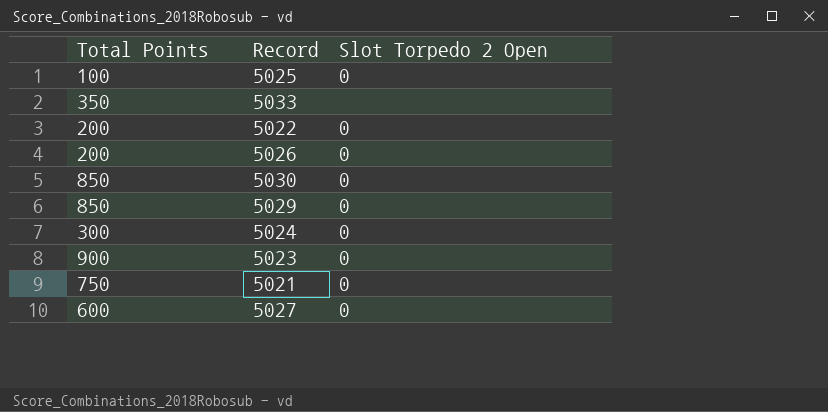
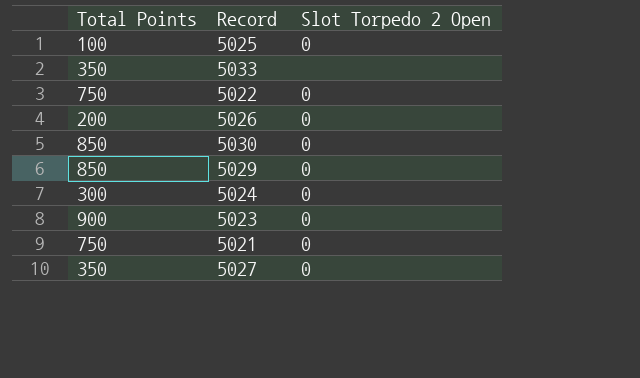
5022 | Total Points: 200 -> 750
5027 | Total Points: 600 -> 350

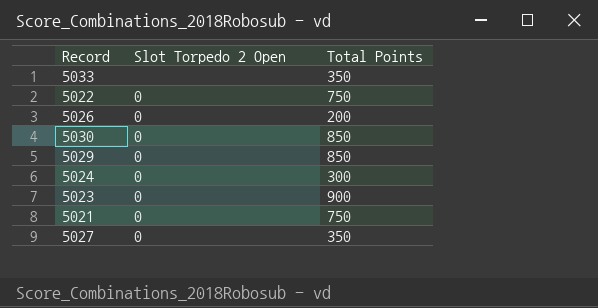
column Total Points | position: 1 -> 3
row 5025: 100 | 0 -> none

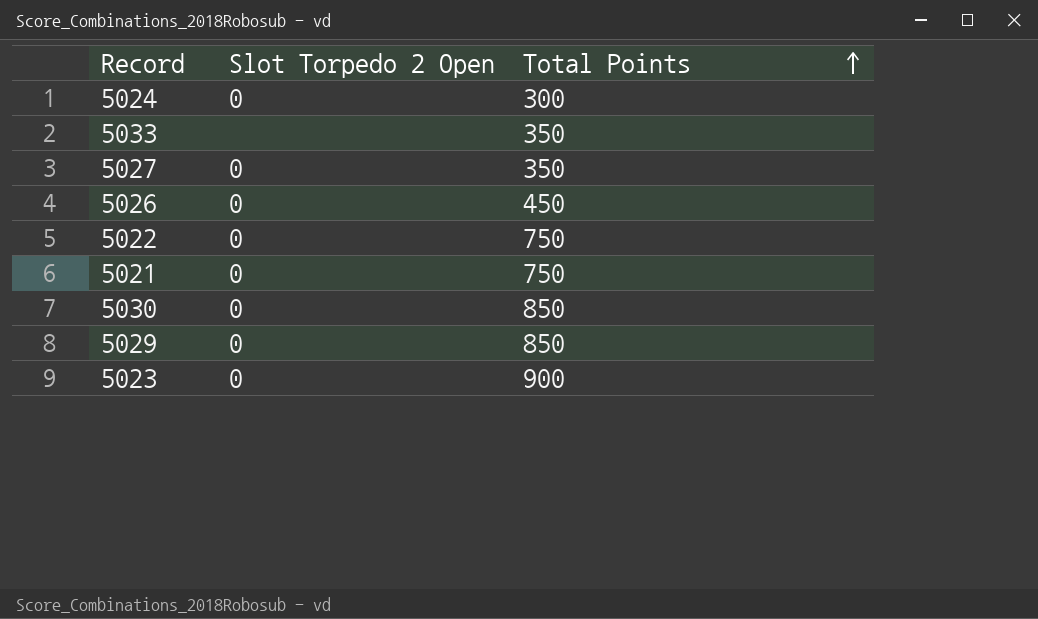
row order: none -> Total Points ascending
5026 | Total Points: 200 -> 450

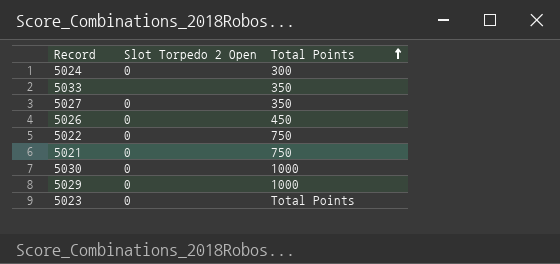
5030 | Total Points: 850 -> 1000
5029 | Total Points: 850 -> 1000
5023 | Total Points: 900 -> Total Points

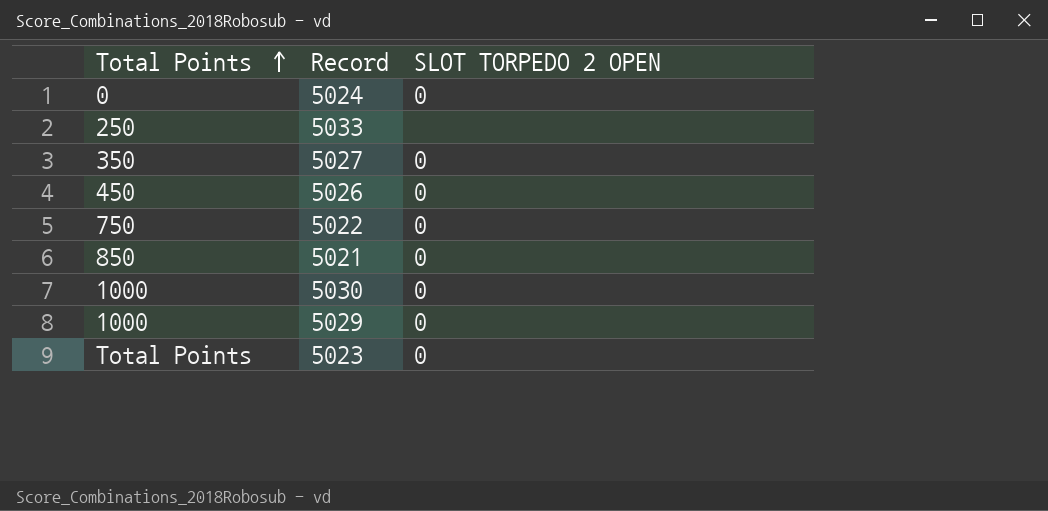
column Total Points | position: 3 -> 1
column name: Slot Torpedo 2 Open -> SLOT TORPEDO 2 OPEN
5024 | Total Points: 300 -> 0
5033 | Total Points: 350 -> 250
5021 | Total Points: 750 -> 850

